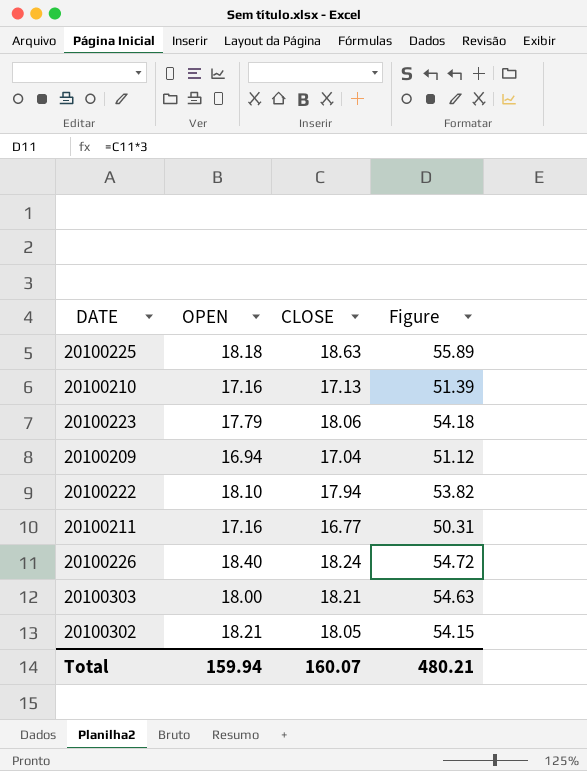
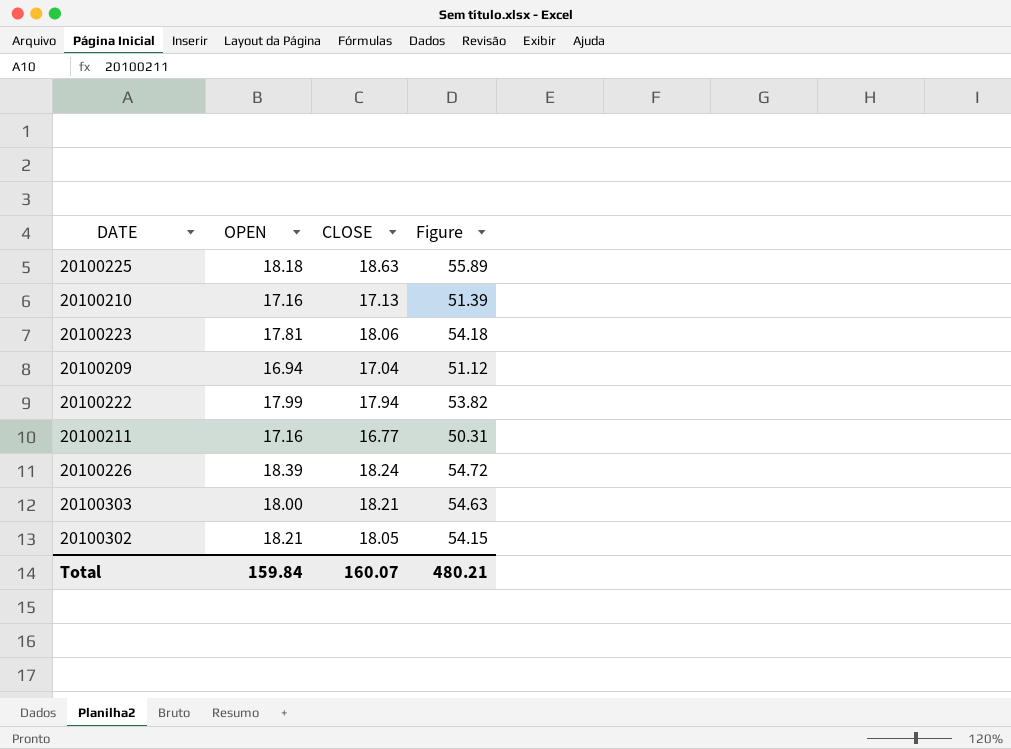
20100223 | OPEN: 17.79 -> 17.81
20100222 | OPEN: 18.10 -> 17.99
20100226 | OPEN: 18.40 -> 18.39
Total | OPEN: 159.94 -> 159.84

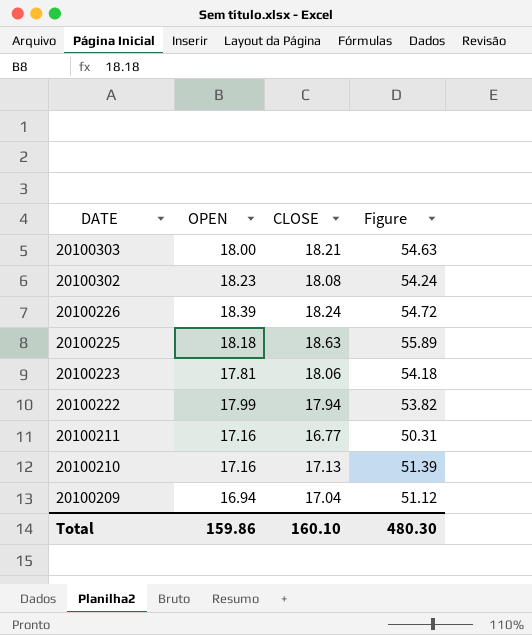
row order: none -> DATE descending
20100302 | OPEN: 18.21 -> 18.23
20100302 | CLOSE: 18.05 -> 18.08
20100302 | Figure: 54.15 -> 54.24
Total | OPEN: 159.84 -> 159.86
Total | CLOSE: 160.07 -> 160.10
Total | Figure: 480.21 -> 480.30

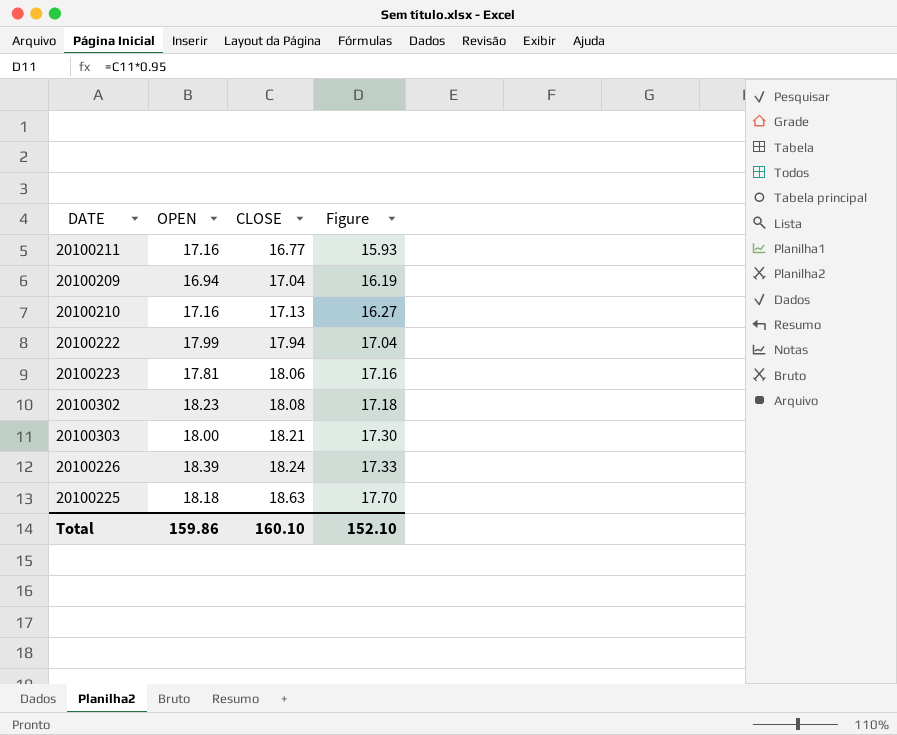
row order: DATE descending -> CLOSE ascending
column Figure | formula: [CLOSE] * 3 -> [CLOSE] * 0.95
Total | Figure: 480.30 -> 152.10

